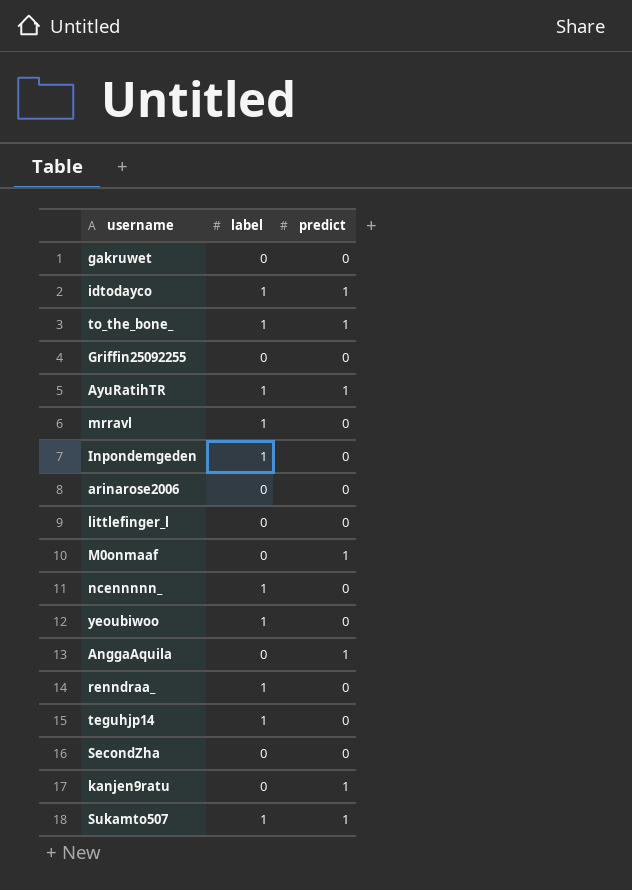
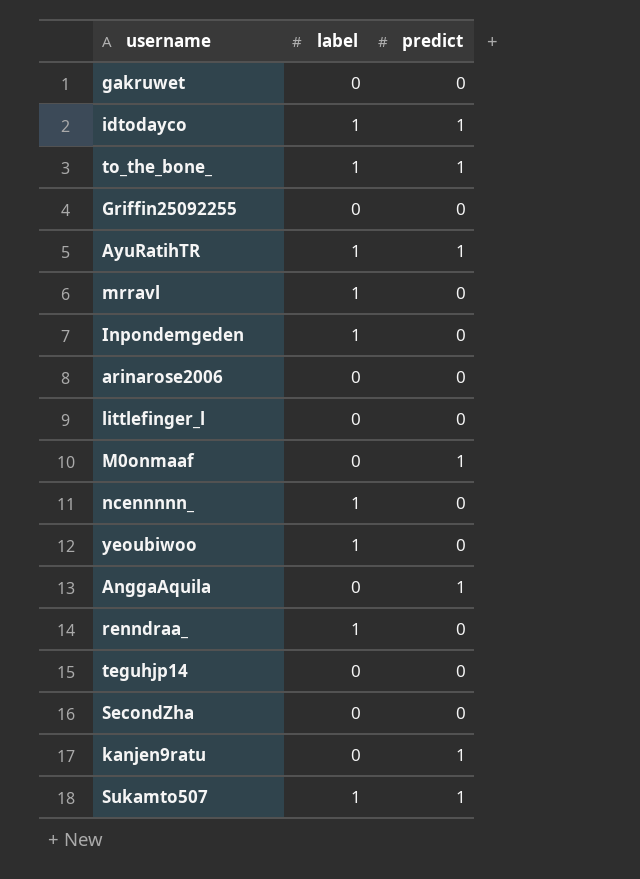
teguhjp14 | label: 1 -> 0

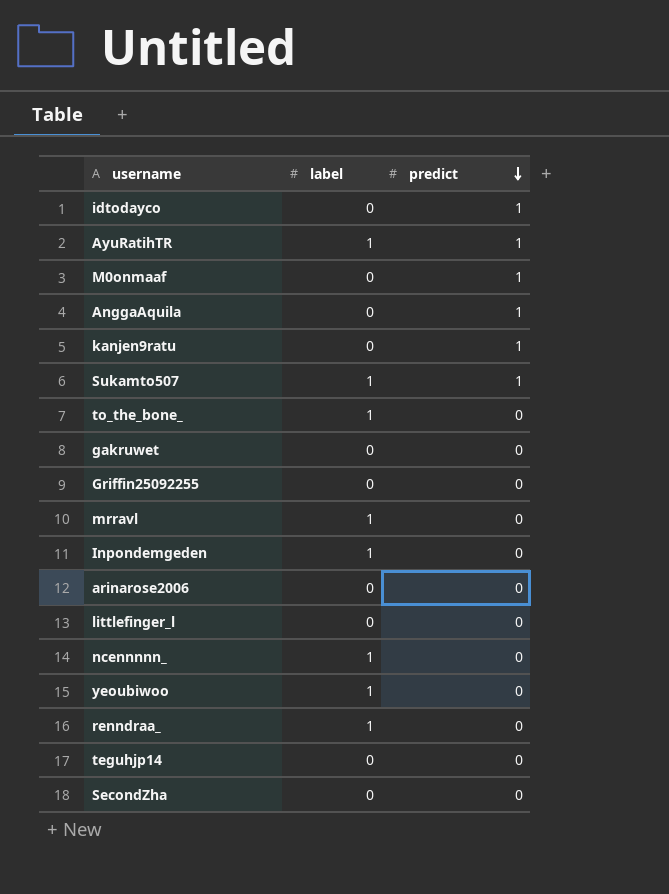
row order: none -> predict descending
idtodayco | label: 1 -> 0
to_the_bone_ | predict: 1 -> 0

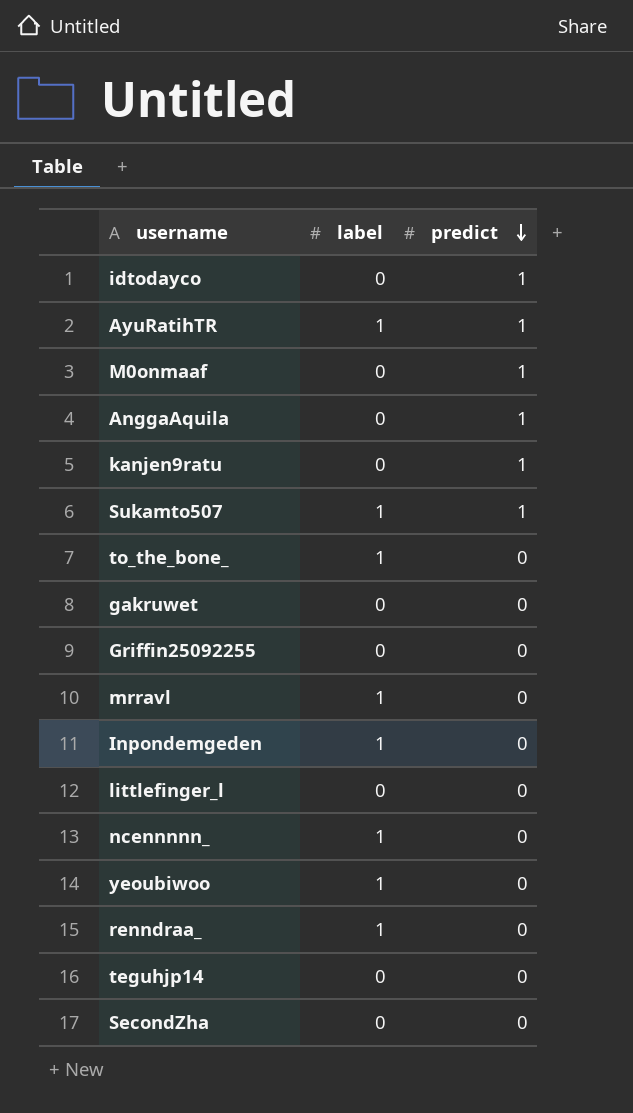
row arinarose2006: 0 | 0 -> none

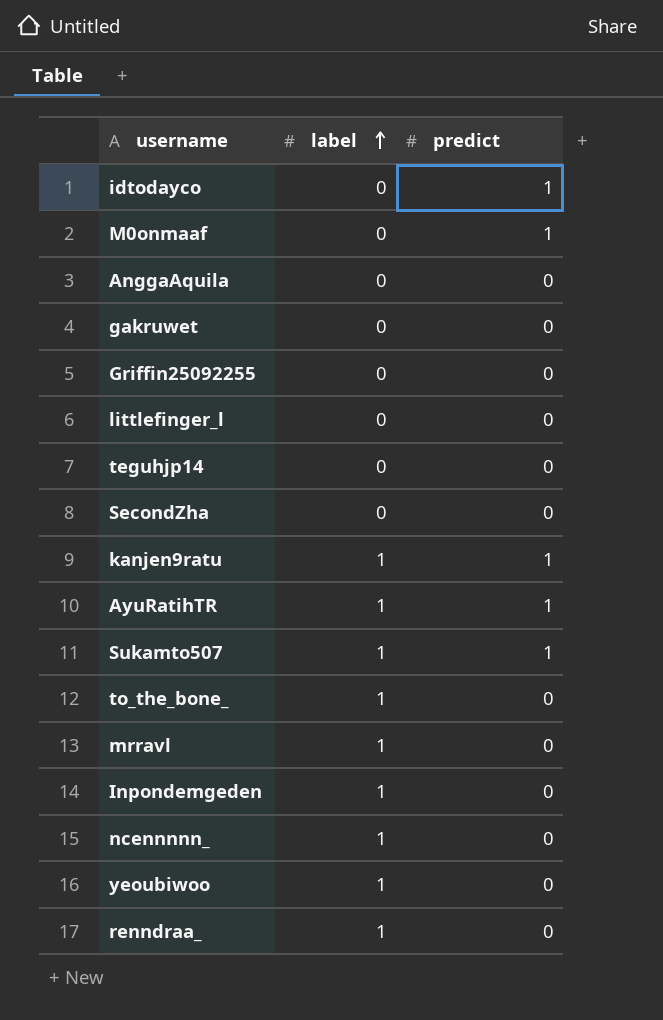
row order: predict descending -> label ascending
AnggaAquila | predict: 1 -> 0
kanjen9ratu | label: 0 -> 1

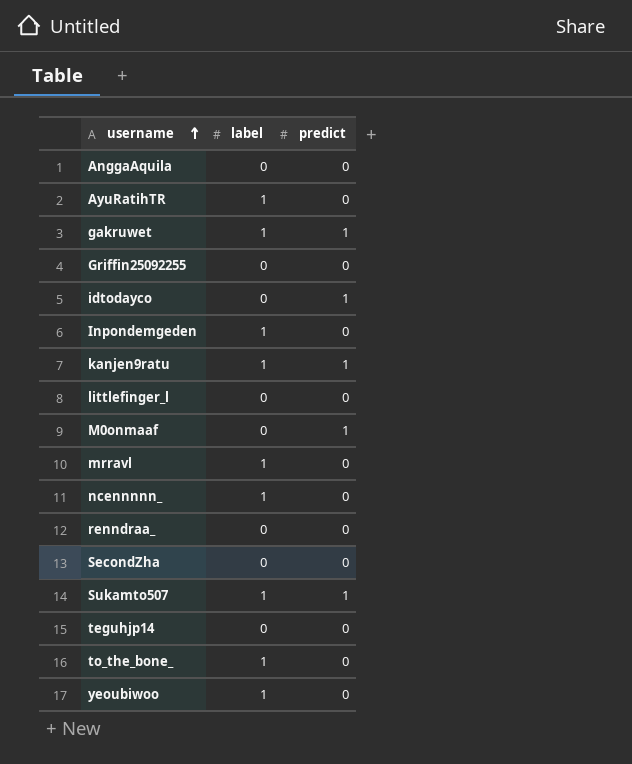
row order: label ascending -> username ascending
AyuRatihTR | predict: 1 -> 0
gakruwet | label: 0 -> 1
gakruwet | predict: 0 -> 1
renndraa_ | label: 1 -> 0

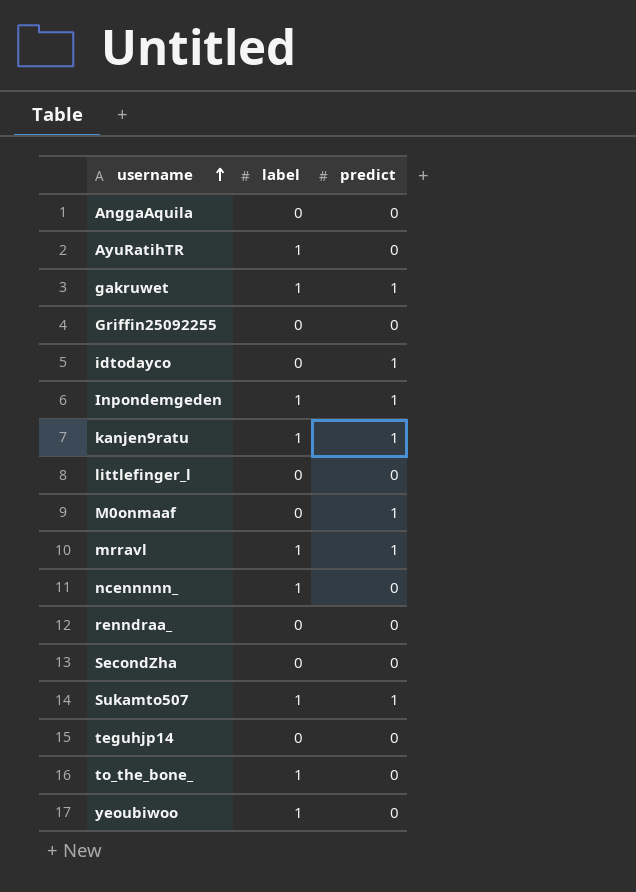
Inpondemgeden | predict: 0 -> 1
mrravl | predict: 0 -> 1

